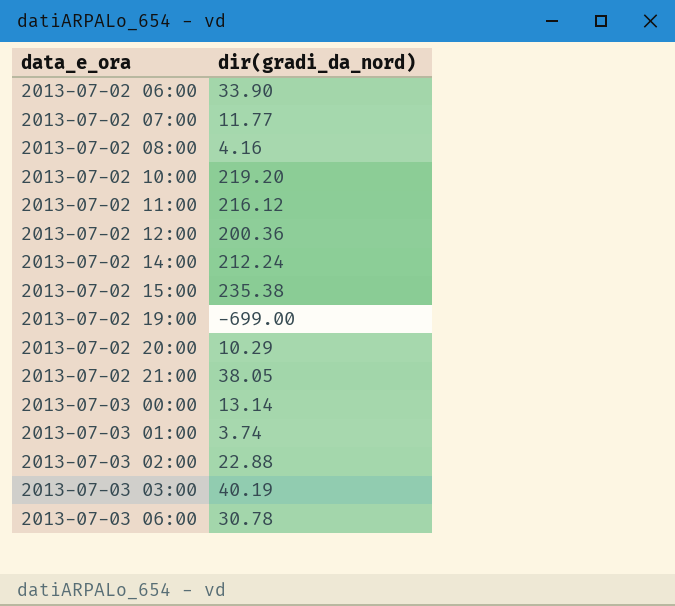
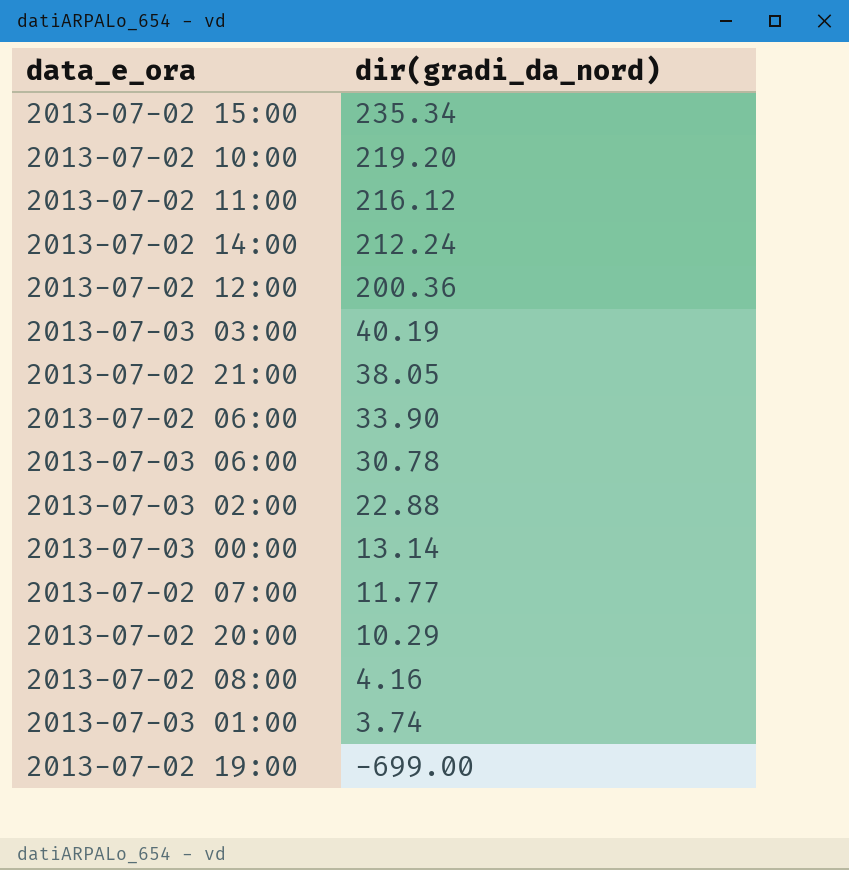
row order: data_e_ora ascending -> dir(gradi_da_nord) descending
2013-07-02 15:00 | dir(gradi_da_nord): 235.38 -> 235.34

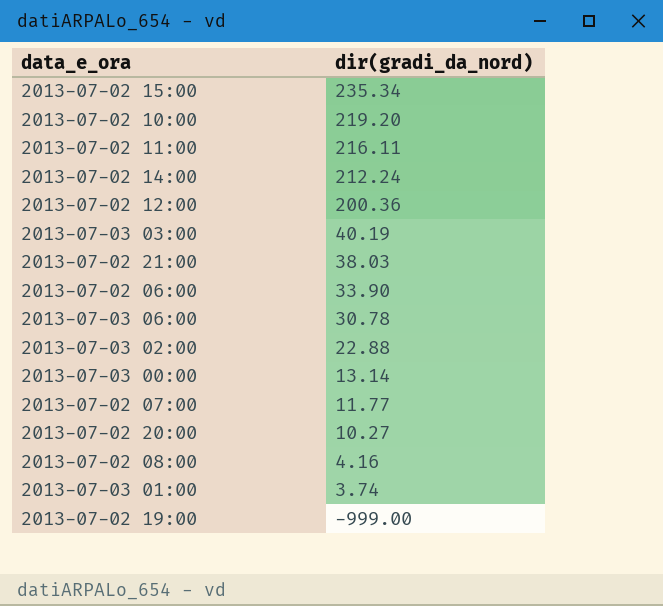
2013-07-02 11:00 | dir(gradi_da_nord): 216.12 -> 216.11
2013-07-02 21:00 | dir(gradi_da_nord): 38.05 -> 38.03
2013-07-02 20:00 | dir(gradi_da_nord): 10.29 -> 10.27
2013-07-02 19:00 | dir(gradi_da_nord): -699.00 -> -999.00

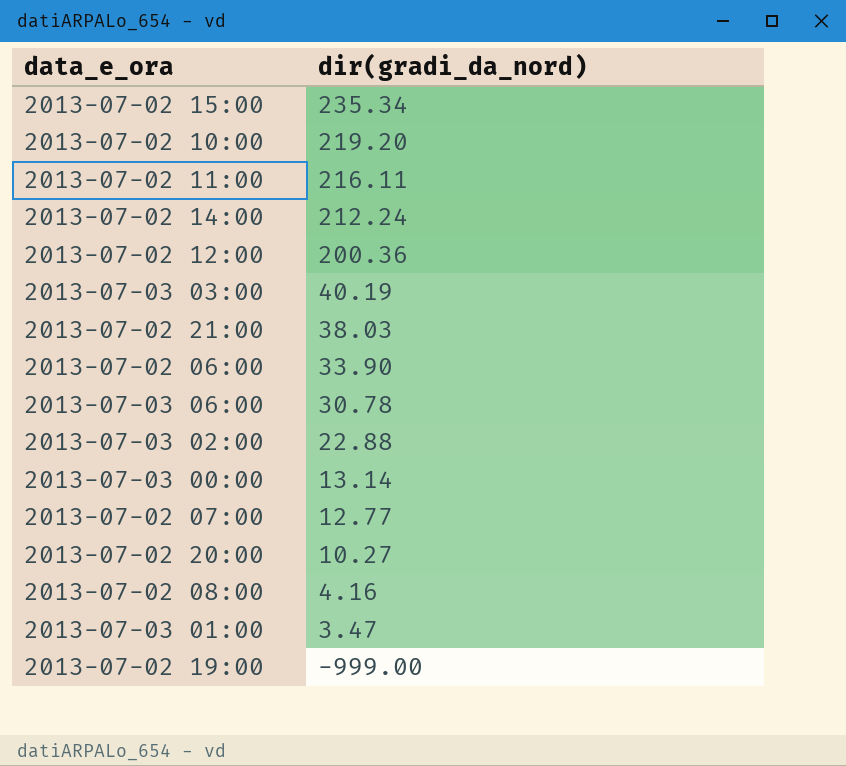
2013-07-02 07:00 | dir(gradi_da_nord): 11.77 -> 12.77
2013-07-03 01:00 | dir(gradi_da_nord): 3.74 -> 3.47

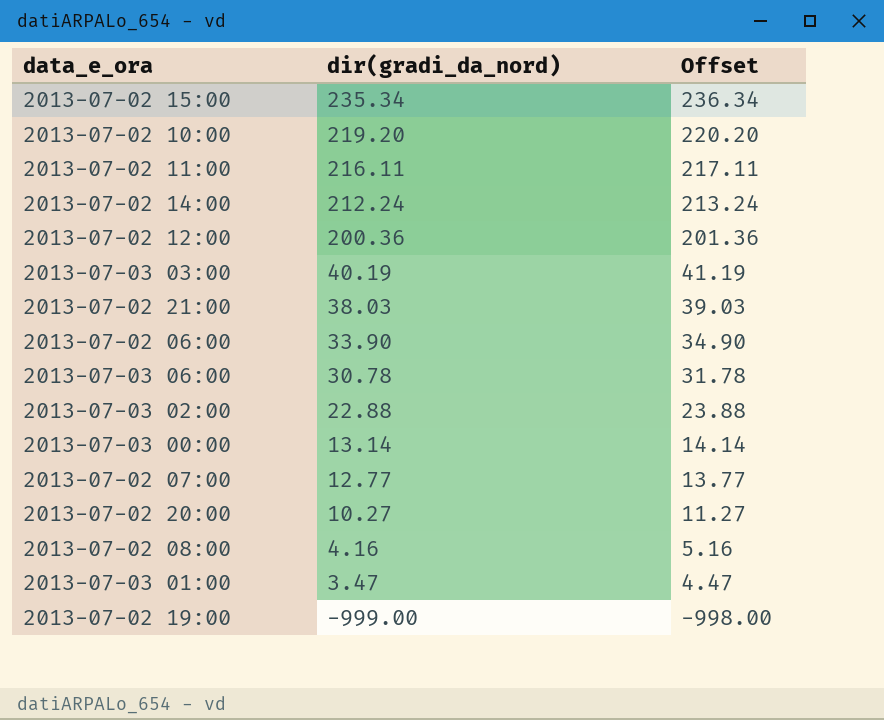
column Offset | formula: none -> [dir(gradi_da_nord)] + 1

